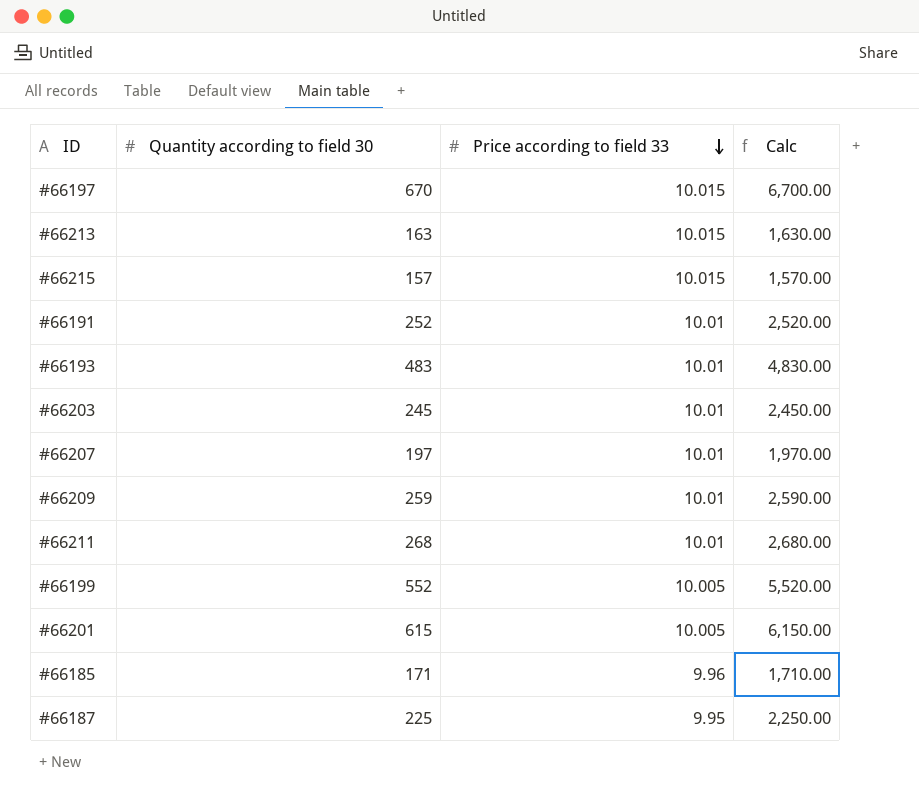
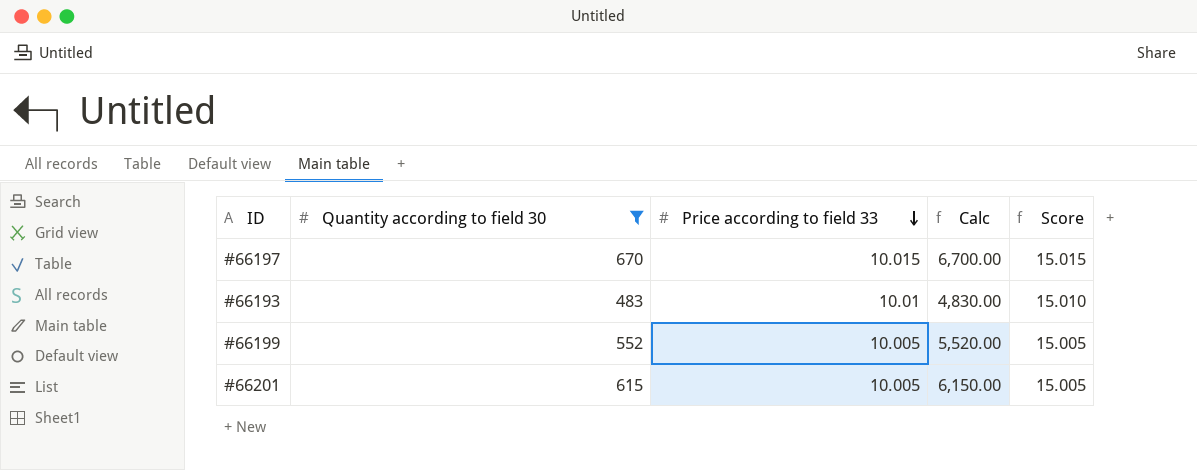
filter: none -> Quantity according to field 30 >= 483
column Score | formula: none -> [Price according to field 33] + 5

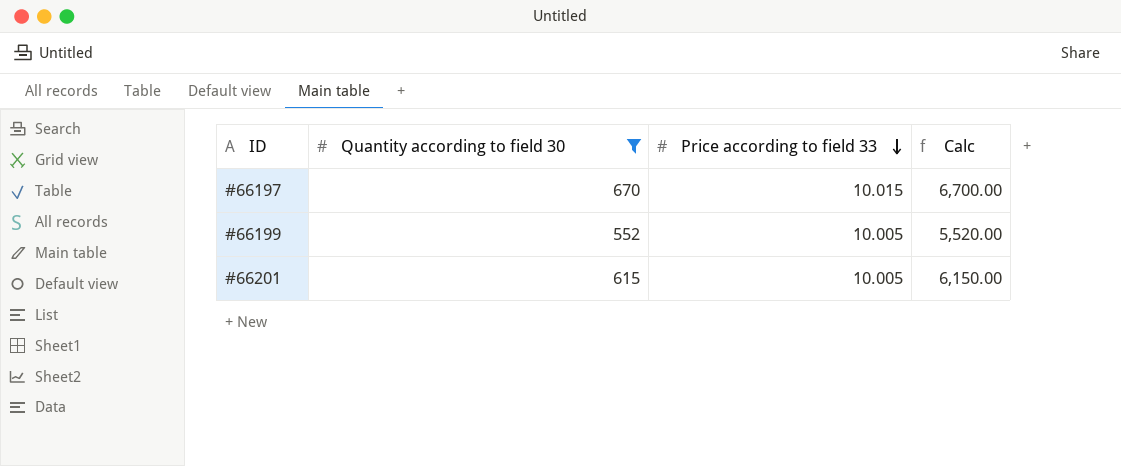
column Score | formula: [Price according to field 33] + 5 -> none
row #66193: 483 | 10.01 | 4,830.00 | 15.010 -> none

